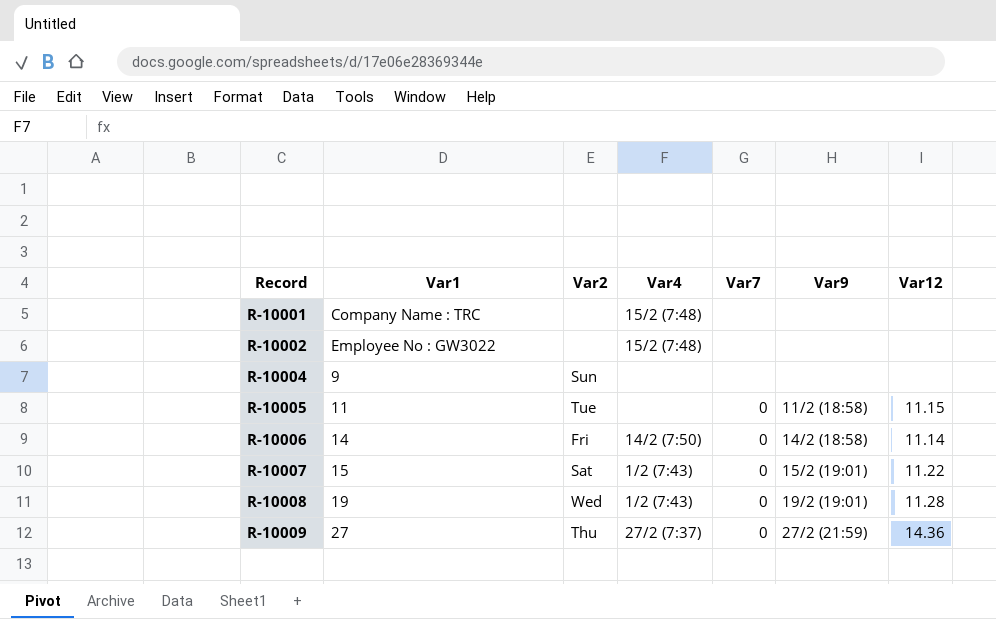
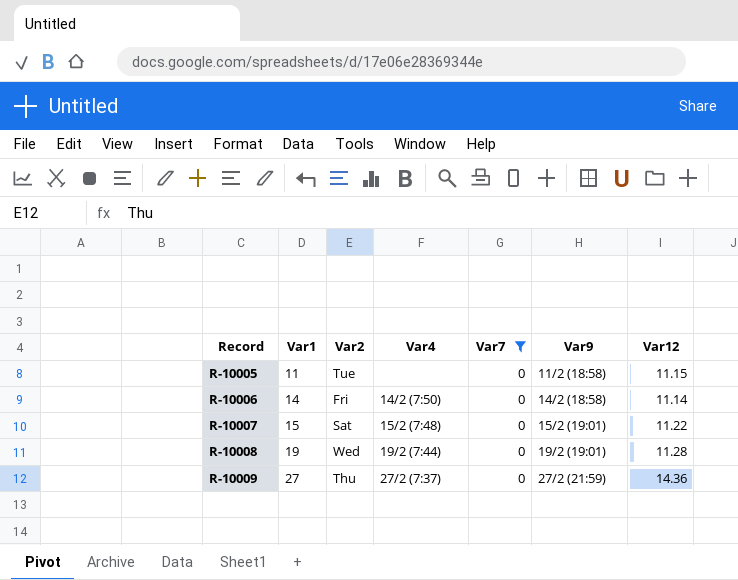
filter: none -> Var7 = 0
R-10007 | Var4: 1/2 (7:43) -> 15/2 (7:48)
R-10008 | Var4: 1/2 (7:43) -> 19/2 (7:44)

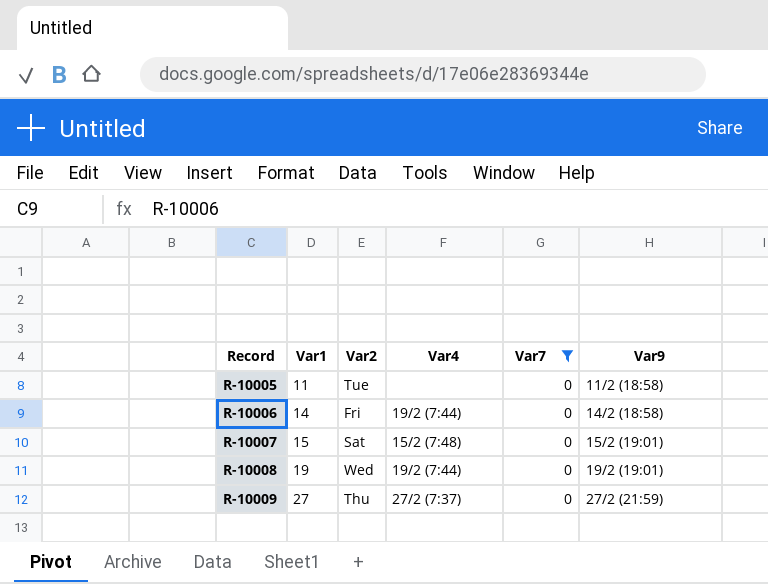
column Var12 | position: 7 -> none
R-10006 | Var4: 14/2 (7:50) -> 19/2 (7:44)

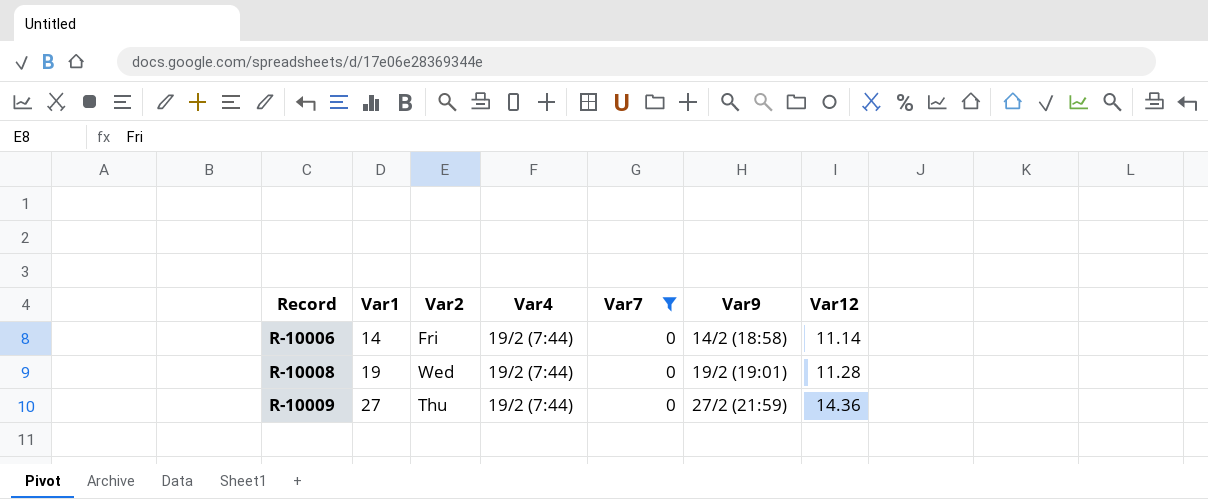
column Var12 | position: none -> 7
row R-10005: 11 | Tue | none | 0 | 11/2 (18:58) -> none
row R-10007: 15 | Sat | 15/2 (7:48) | 0 | 15/2 (19:01) -> none
R-10009 | Var4: 27/2 (7:37) -> 19/2 (7:44)

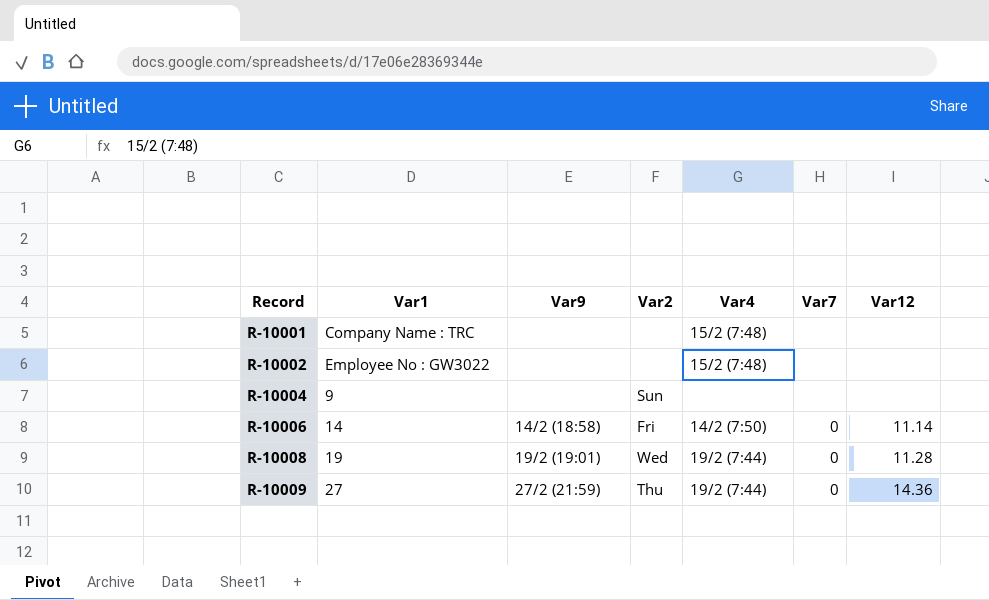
filter: Var7 = 0 -> none
column Var9 | position: 6 -> 3
R-10006 | Var4: 19/2 (7:44) -> 14/2 (7:50)

